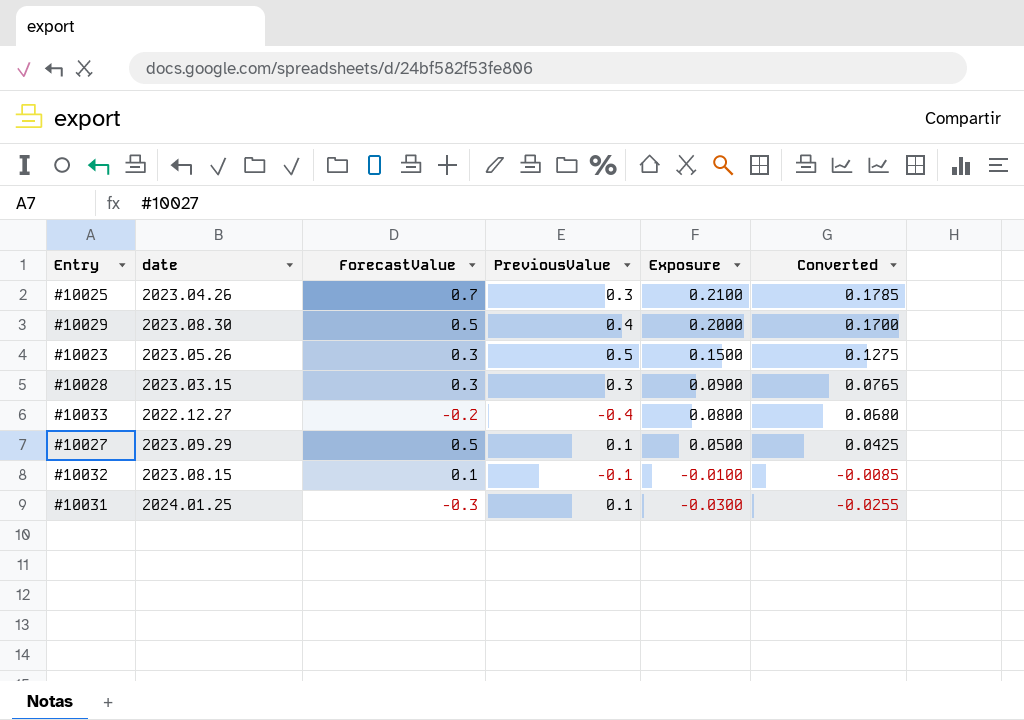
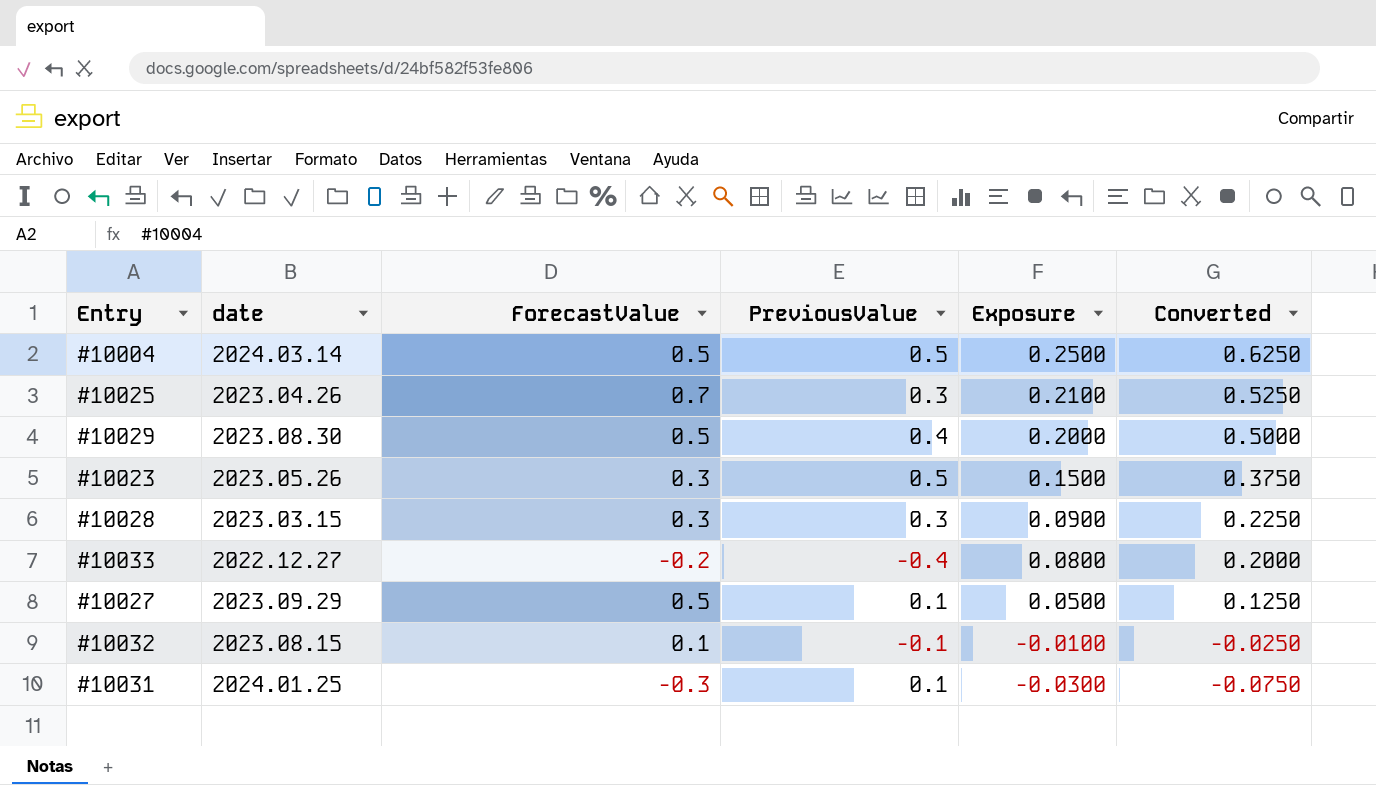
column Converted | formula: [Exposure] * 0.85 -> [Exposure] * 2.5
row #10004: none -> 2024.03.14 | 0.5 | 0.5 | 0.2500 | 0.6250

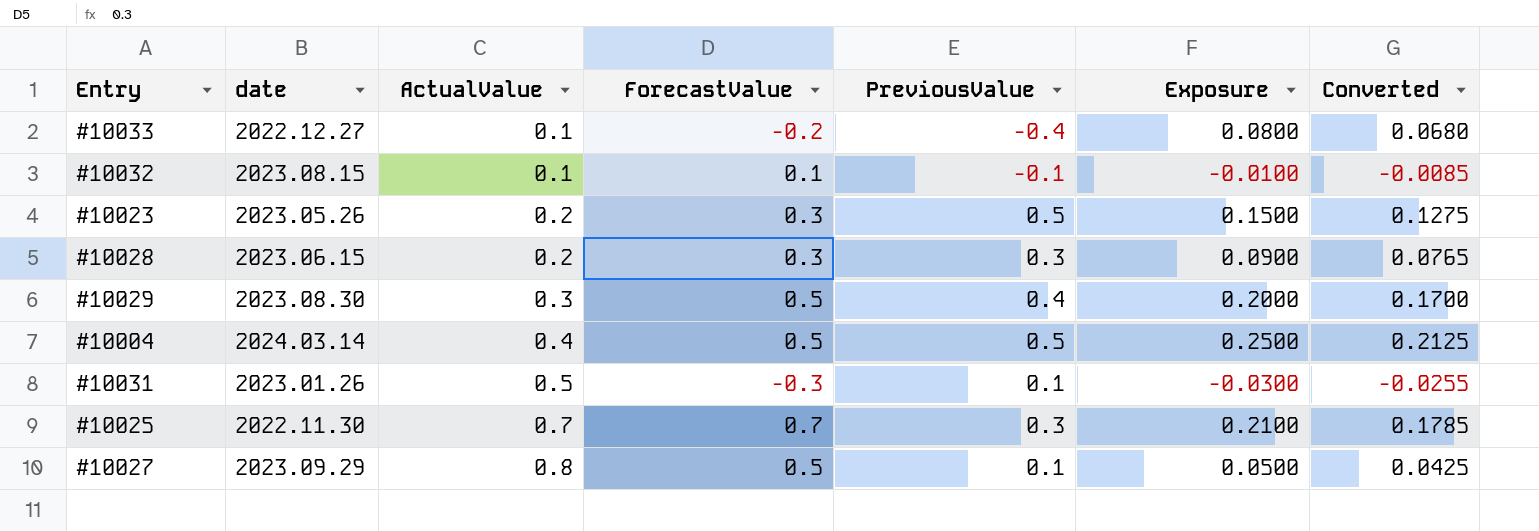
row order: Exposure descending -> ActualValue ascending
column ActualValue | position: none -> 3
column Converted | formula: [Exposure] * 2.5 -> [Exposure] * 0.85
#10028 | date: 2023.03.15 -> 2023.06.15
#10031 | date: 2024.01.25 -> 2023.01.26
#10025 | date: 2023.04.26 -> 2022.11.30

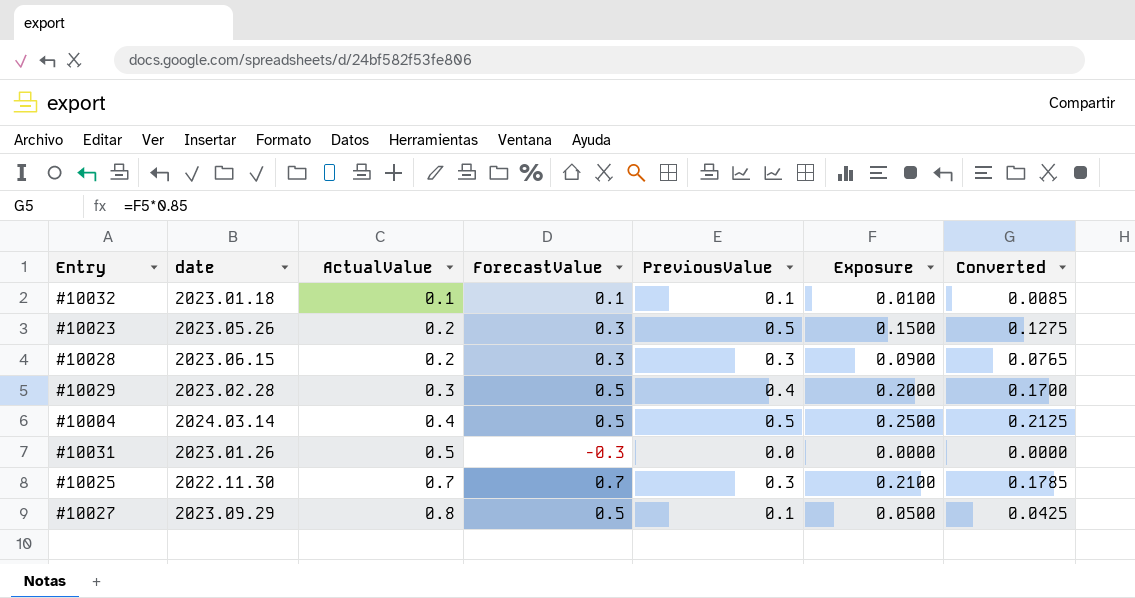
row #10033: 2022.12.27 | 0.1 | -0.2 | -0.4 | 0.0800 | 0.0680 -> none
#10032 | date: 2023.08.15 -> 2023.01.18
#10032 | PreviousValue: -0.1 -> 0.1
#10032 | Exposure: -0.0100 -> 0.0100
#10032 | Converted: -0.0085 -> 0.0085
#10029 | date: 2023.08.30 -> 2023.02.28
#10031 | PreviousValue: 0.1 -> 0.0
#10031 | Exposure: -0.0300 -> 0.0000
#10031 | Converted: -0.0255 -> 0.0000

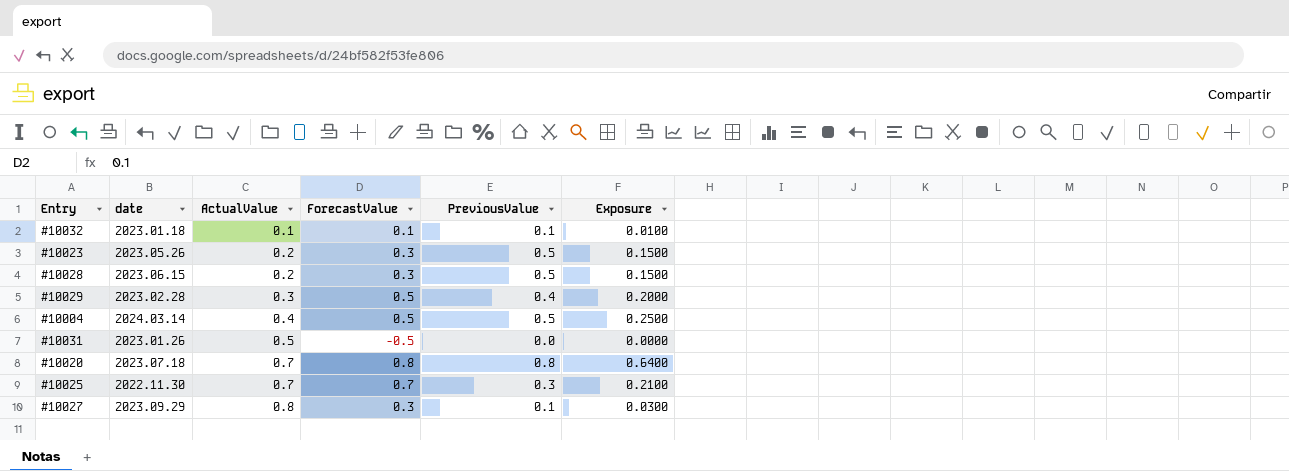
column Converted | formula: [Exposure] * 0.85 -> none
#10028 | PreviousValue: 0.3 -> 0.5
#10028 | Exposure: 0.0900 -> 0.1500
#10031 | ForecastValue: -0.3 -> -0.5
row #10020: none -> 2023.07.18 | 0.7 | 0.8 | 0.8 | 0.6400
#10027 | ForecastValue: 0.5 -> 0.3
#10027 | Exposure: 0.0500 -> 0.0300

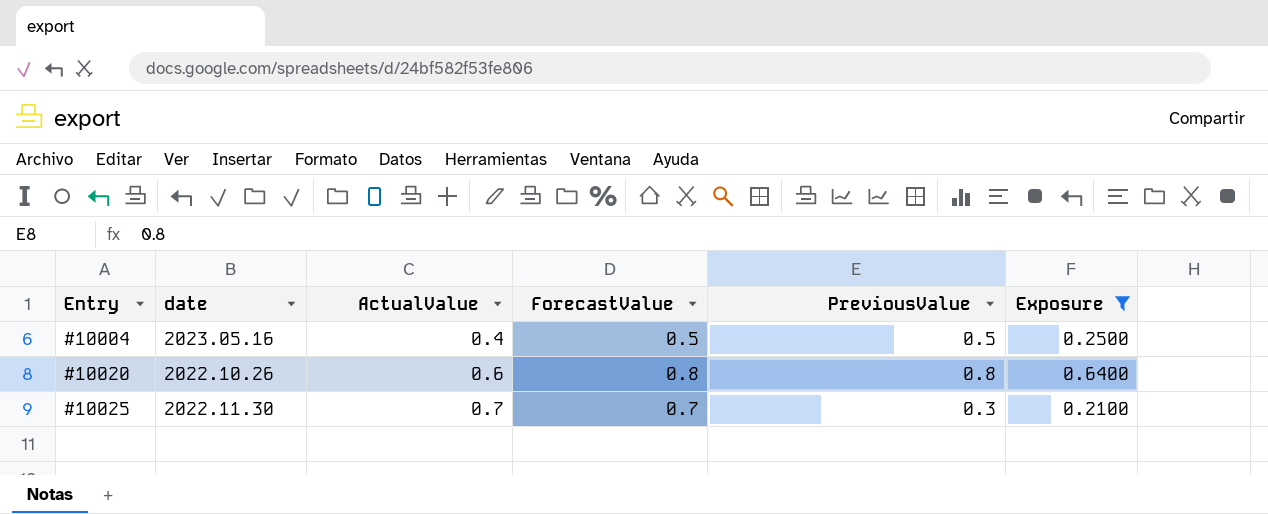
filter: none -> Exposure >= 0.2100
#10004 | date: 2024.03.14 -> 2023.05.16
#10020 | date: 2023.07.18 -> 2022.10.26
#10020 | ActualValue: 0.7 -> 0.6

